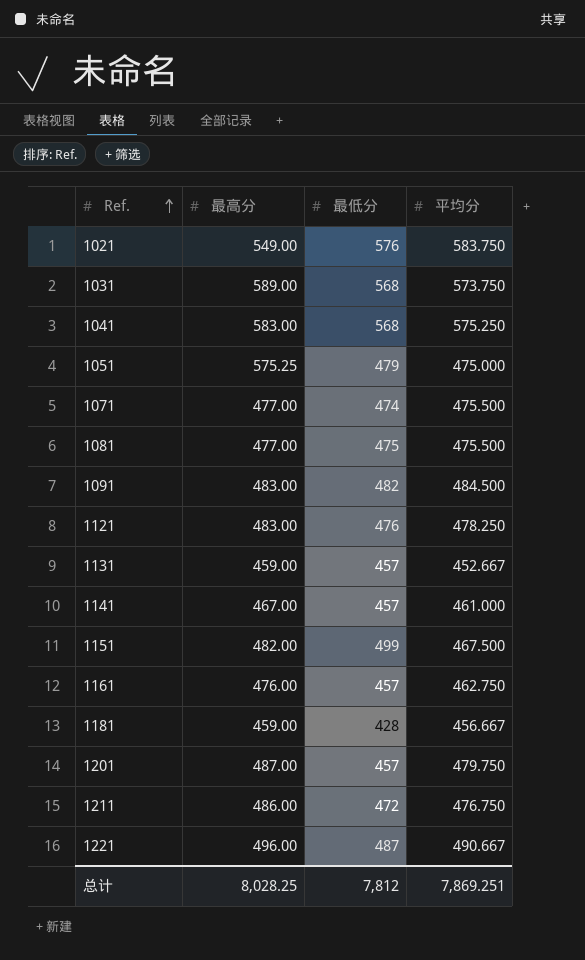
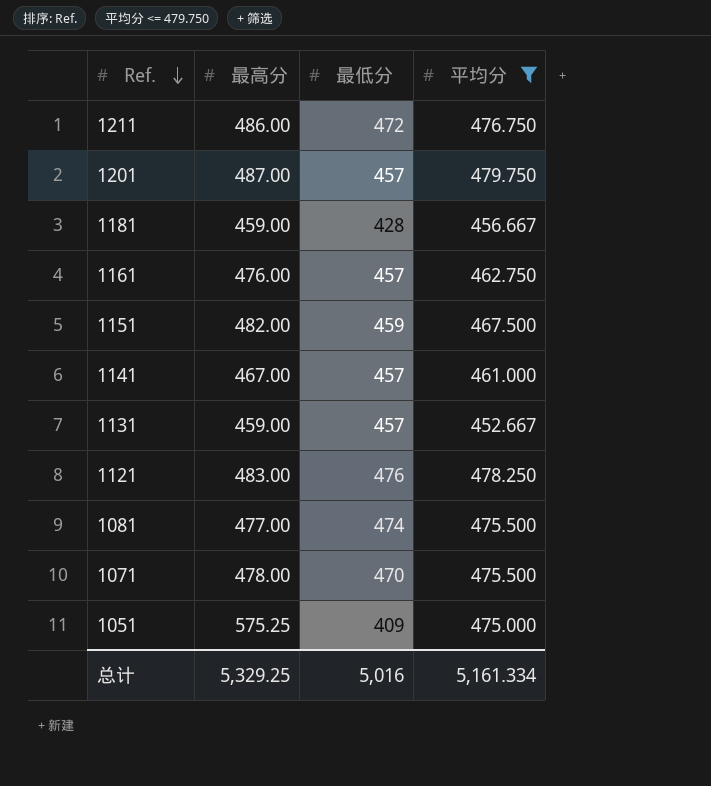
filter: none -> 平均分 <= 479.750
row order: Ref. ascending -> Ref. descending
1151 | 最低分: 499 -> 459
1081 | 最低分: 475 -> 474
1071 | 最高分: 477.00 -> 478.00
1071 | 最低分: 474 -> 470
1051 | 最低分: 479 -> 409
总计 | 最高分: 8,028.25 -> 5,329.25
总计 | 最低分: 7,812 -> 5,016
总计 | 平均分: 7,869.251 -> 5,161.334

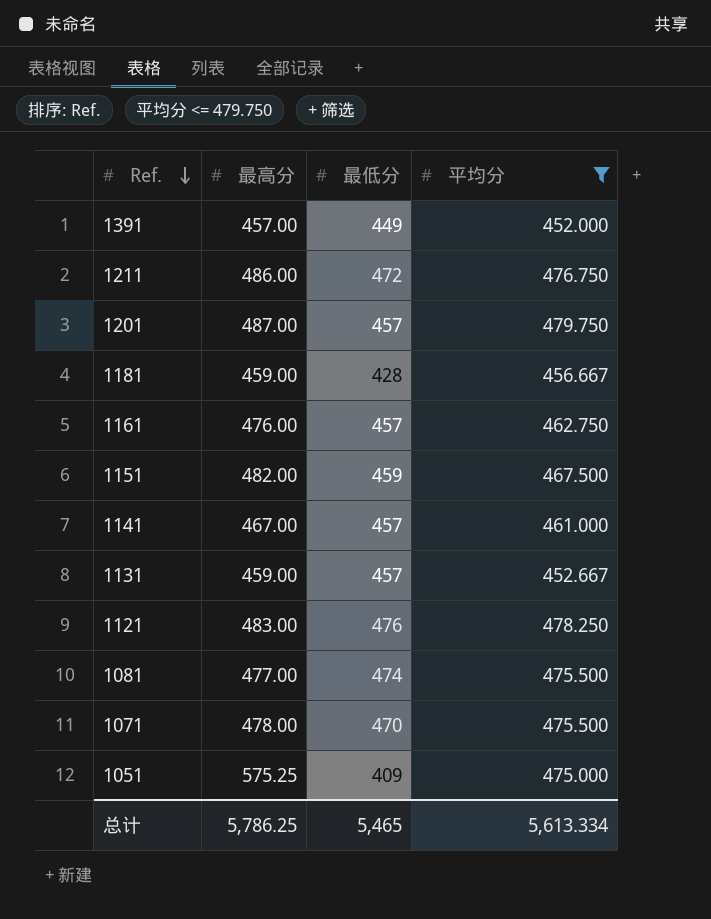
row 1391: none -> 457.00 | 449 | 452.000
总计 | 最高分: 5,329.25 -> 5,786.25
总计 | 最低分: 5,016 -> 5,465
总计 | 平均分: 5,161.334 -> 5,613.334

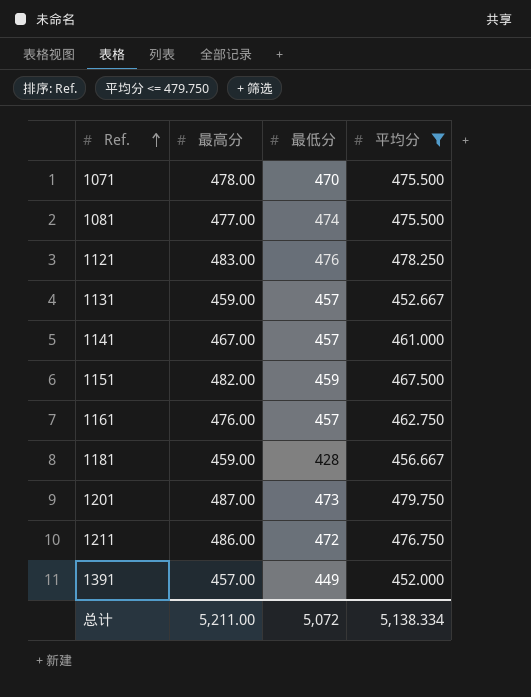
row order: Ref. descending -> Ref. ascending
row 1051: 575.25 | 409 | 475.000 -> none
1201 | 最低分: 457 -> 473
总计 | 最高分: 5,786.25 -> 5,211.00
总计 | 最低分: 5,465 -> 5,072
总计 | 平均分: 5,613.334 -> 5,138.334

